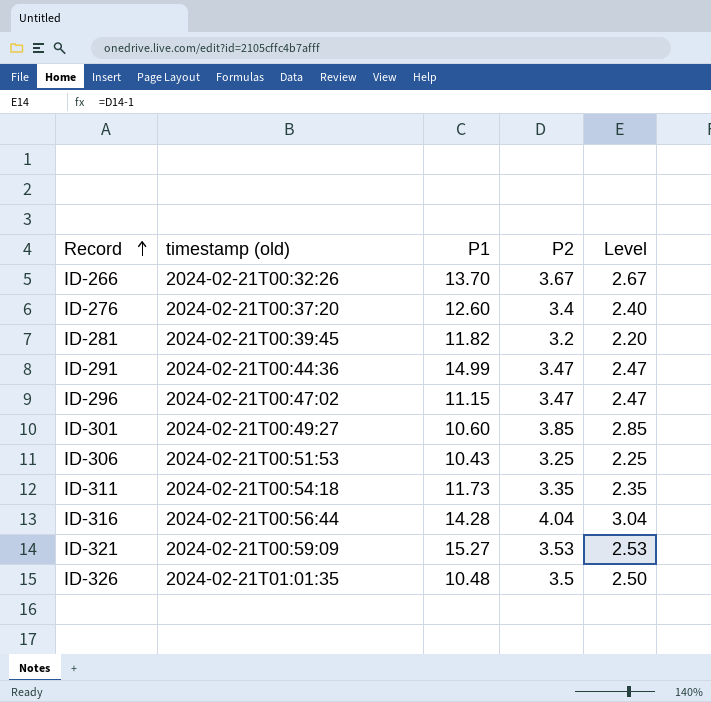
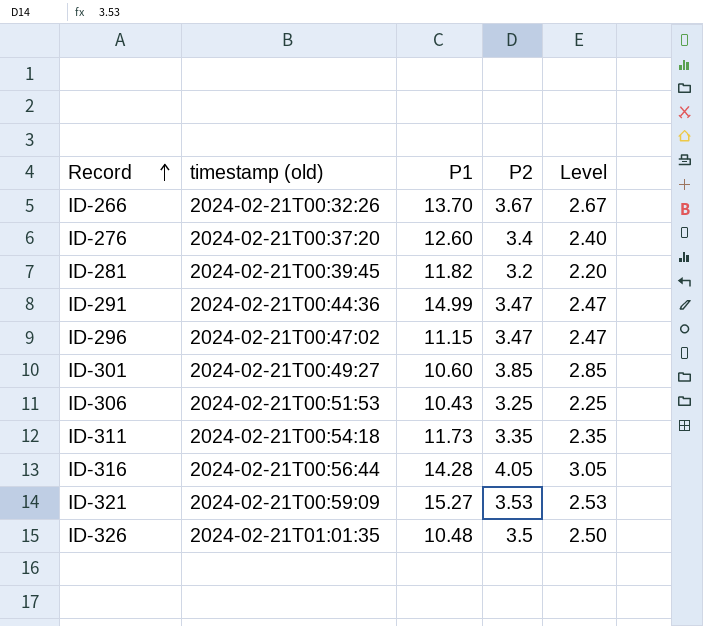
ID-316 | P2: 4.04 -> 4.05
ID-316 | Level: 3.04 -> 3.05

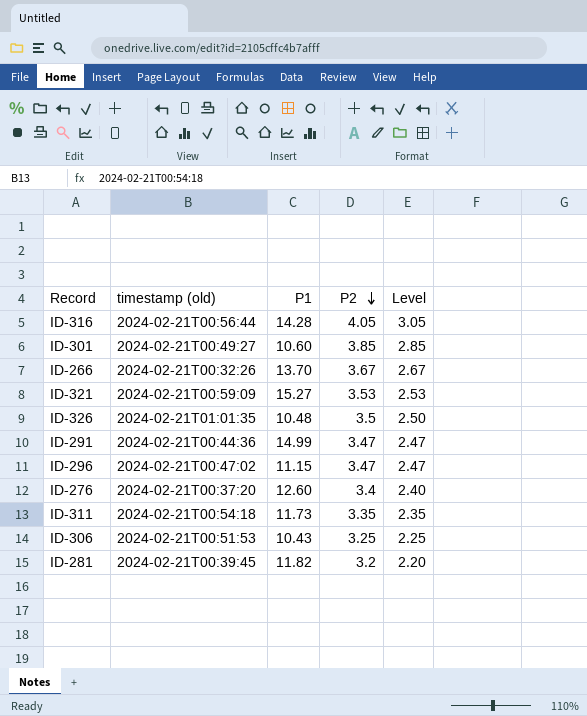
row order: Record ascending -> P2 descending

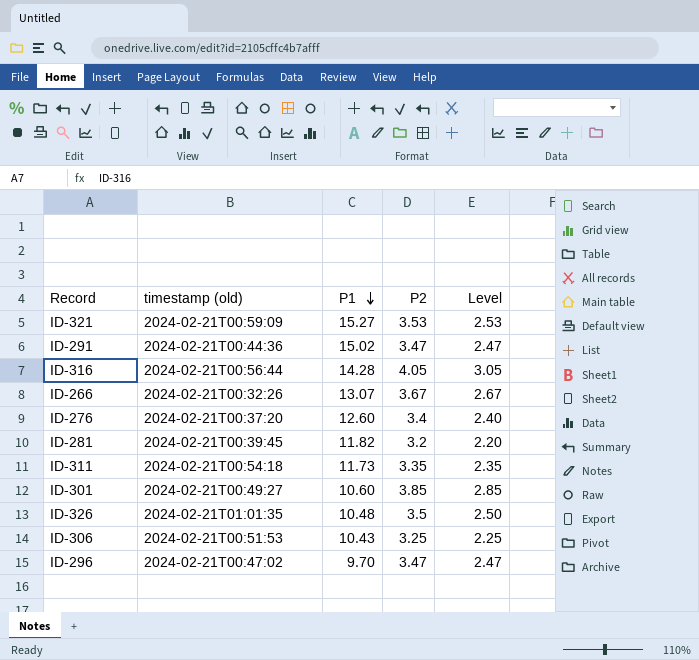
row order: P2 descending -> P1 descending
ID-291 | P1: 14.99 -> 15.02
ID-266 | P1: 13.70 -> 13.07
ID-296 | P1: 11.15 -> 9.70

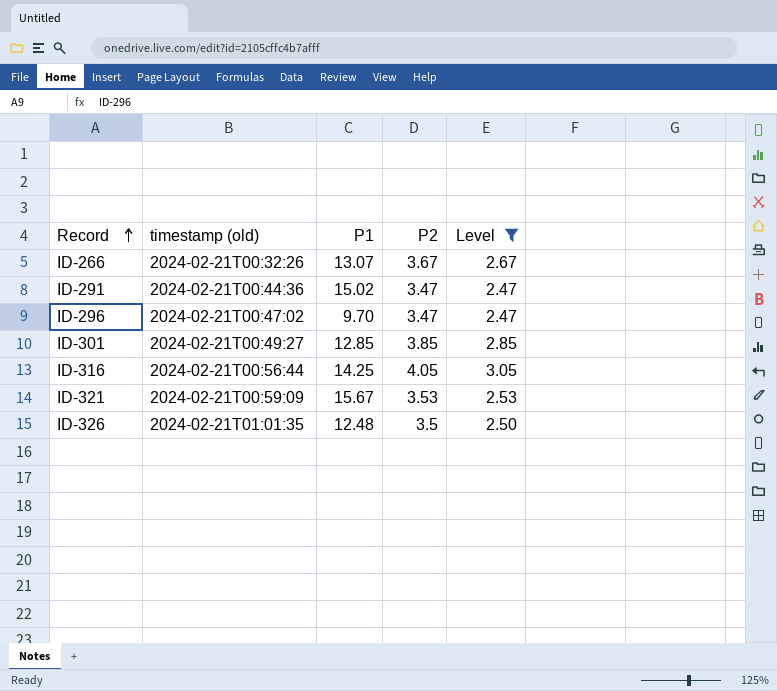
filter: none -> Level >= 2.47
row order: P1 descending -> Record ascending
ID-301 | P1: 10.60 -> 12.85
ID-316 | P1: 14.28 -> 14.25
ID-321 | P1: 15.27 -> 15.67
ID-326 | P1: 10.48 -> 12.48

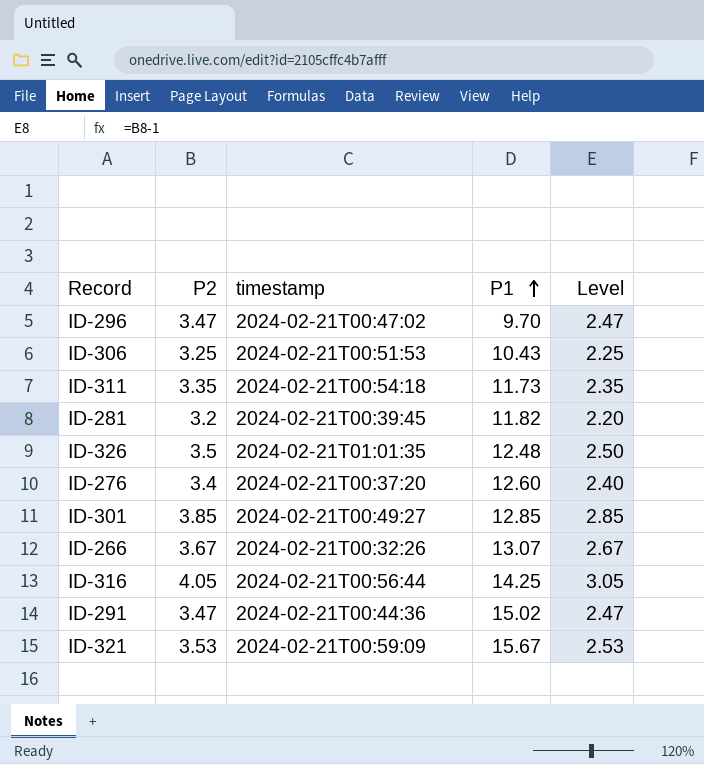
filter: Level >= 2.47 -> none
row order: Record ascending -> P1 ascending
column P2 | position: 4 -> 2
column name: timestamp (old) -> timestamp

